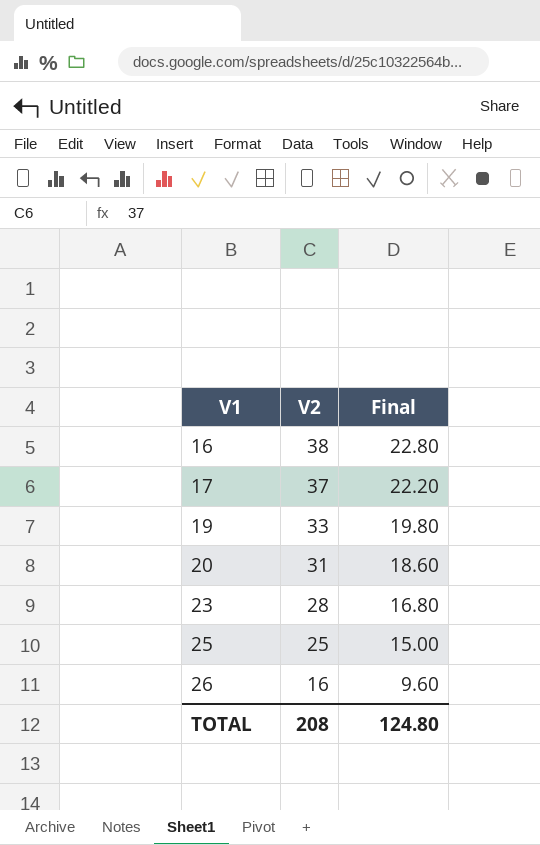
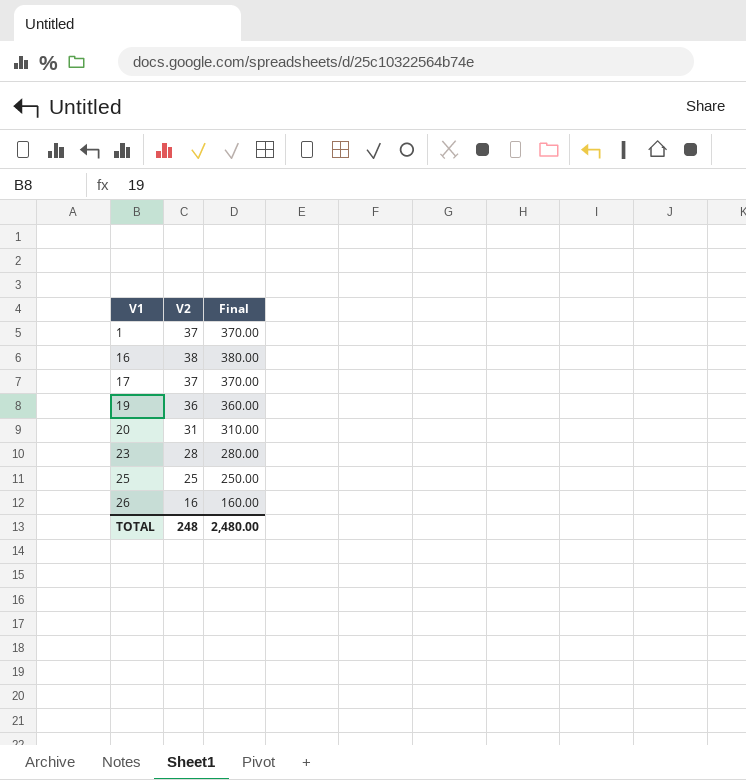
column Final | formula: [V2] * 0.6 -> [V2] * 10
row 1: none -> 37 | 370.00
19 | V2: 33 -> 36
TOTAL | V2: 208 -> 248
TOTAL | Final: 124.80 -> 2,480.00

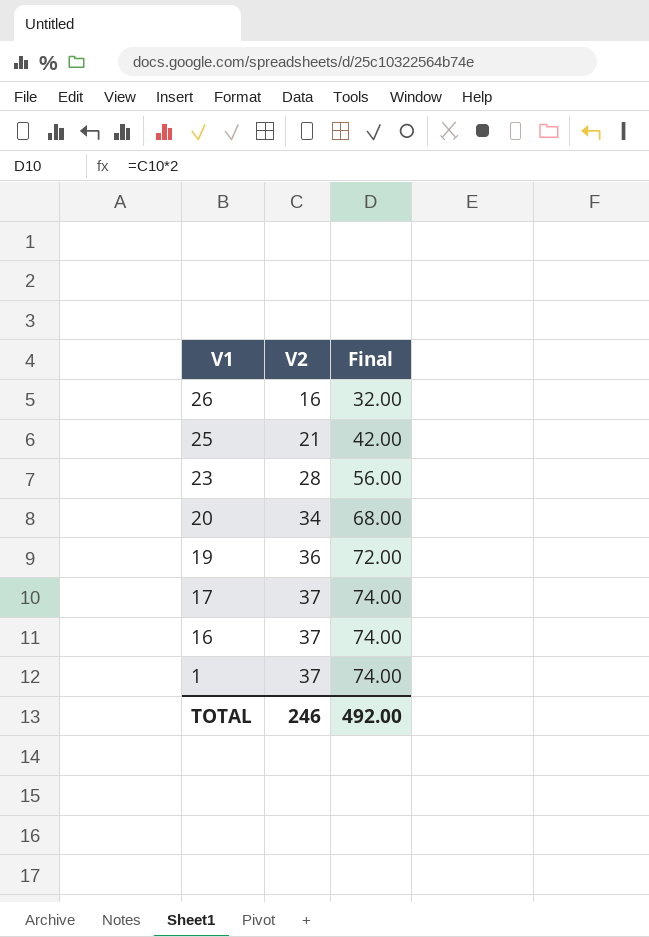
row order: V1 ascending -> V1 descending
column Final | formula: [V2] * 10 -> [V2] * 2
25 | V2: 25 -> 21
20 | V2: 31 -> 34
16 | V2: 38 -> 37
TOTAL | V2: 248 -> 246
TOTAL | Final: 2,480.00 -> 492.00

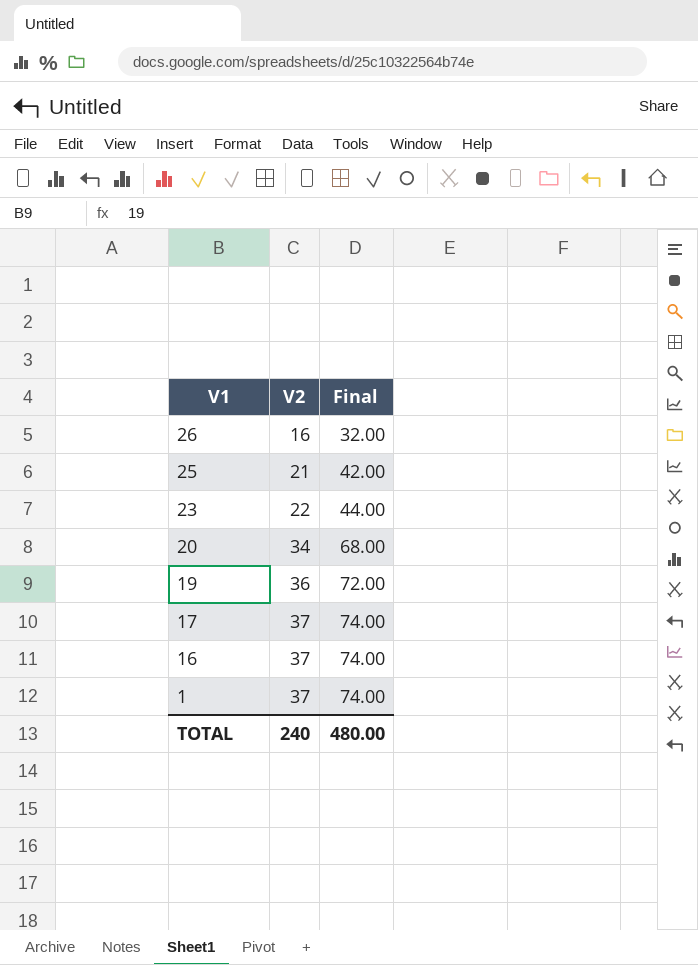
23 | V2: 28 -> 22
23 | Final: 56.00 -> 44.00
TOTAL | V2: 246 -> 240
TOTAL | Final: 492.00 -> 480.00

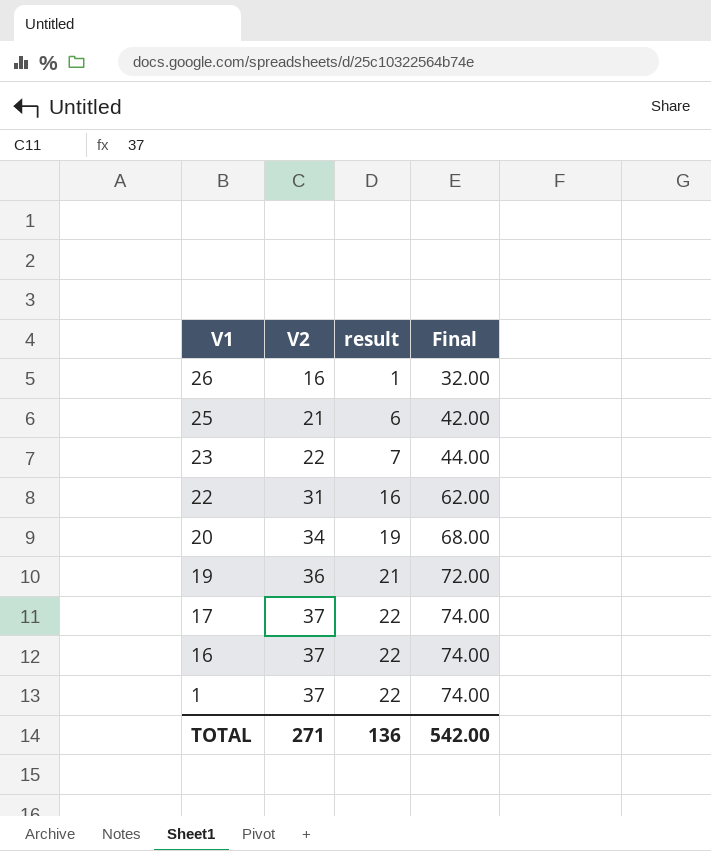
column result | formula: none -> [V2] - 15
row 22: none -> 31 | 16 | 62.00
TOTAL | V2: 240 -> 271
TOTAL | Final: 480.00 -> 542.00

